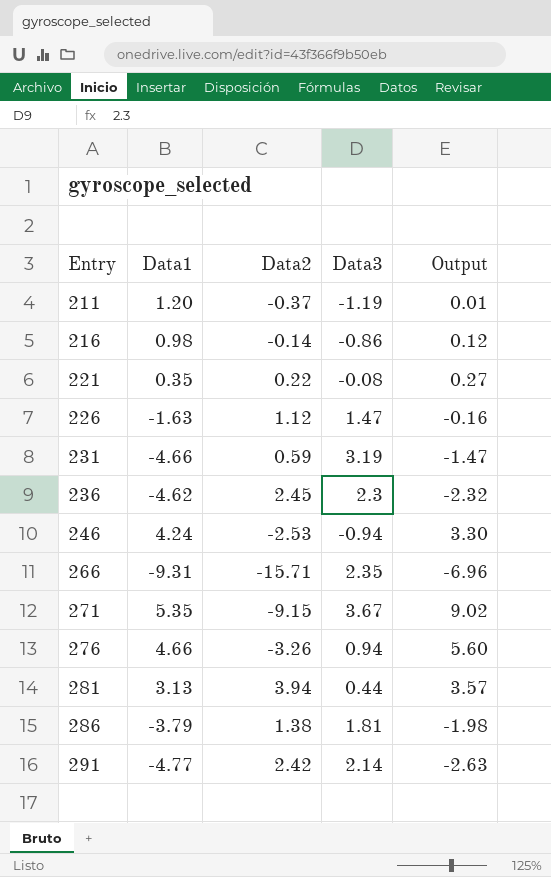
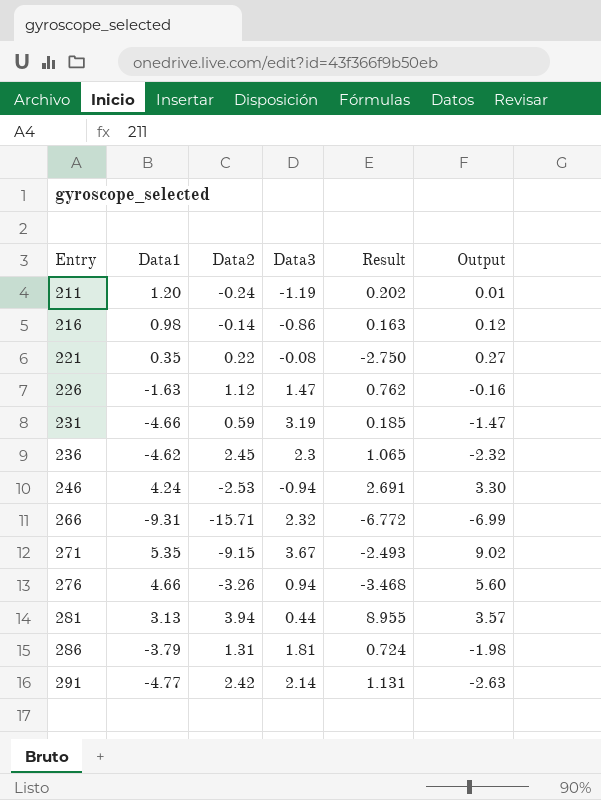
column Result | formula: none -> [Data2] / [Data3]
211 | Data2: -0.37 -> -0.24
266 | Data3: 2.35 -> 2.32
266 | Output: -6.96 -> -6.99
286 | Data2: 1.38 -> 1.31

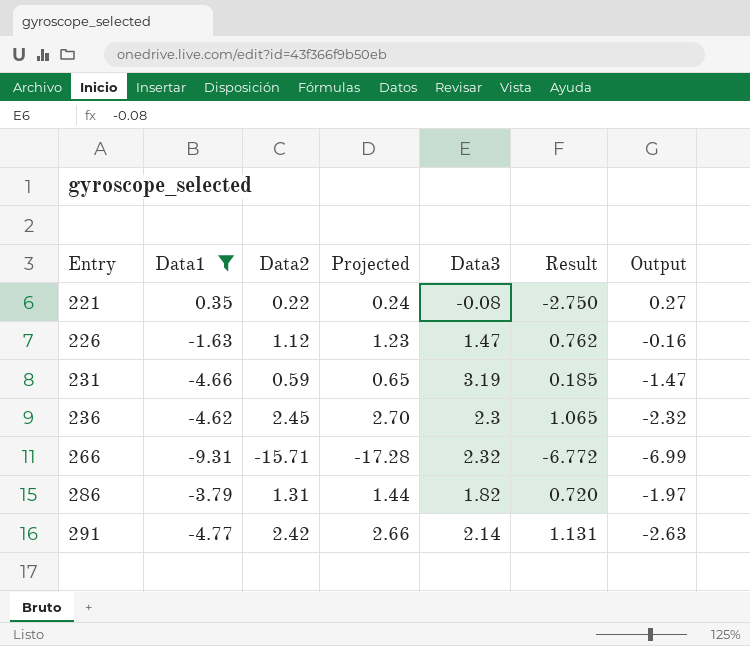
filter: none -> Data1 <= 0.35
column Projected | formula: none -> [Data2] * 1.1
286 | Data3: 1.81 -> 1.82
286 | Result: 0.724 -> 0.720
286 | Output: -1.98 -> -1.97

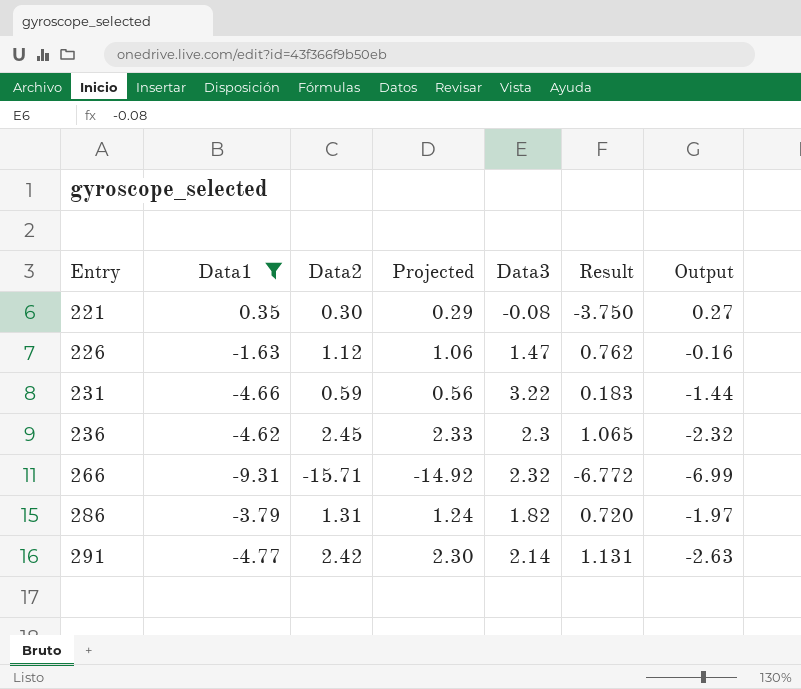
column Projected | formula: [Data2] * 1.1 -> [Data2] * 0.95
221 | Data2: 0.22 -> 0.30
221 | Result: -2.750 -> -3.750
231 | Data3: 3.19 -> 3.22
231 | Result: 0.185 -> 0.183
231 | Output: -1.47 -> -1.44

